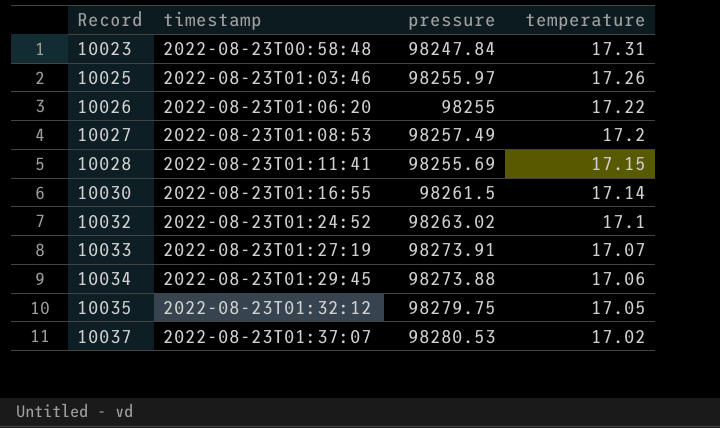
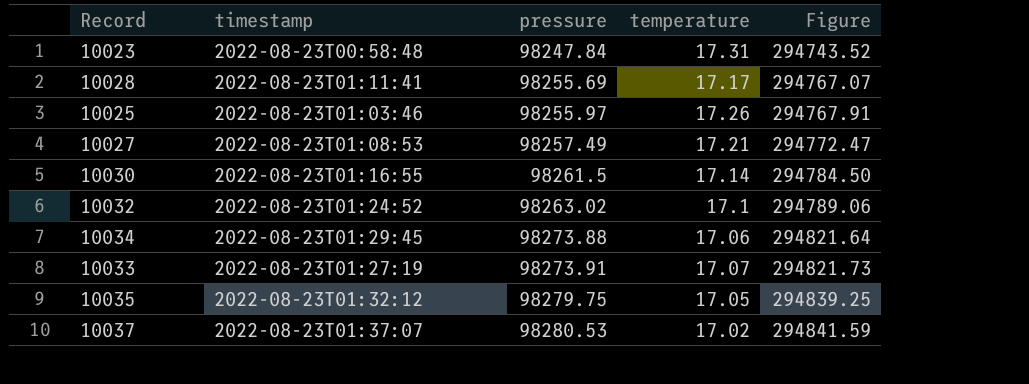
row order: Record ascending -> pressure ascending
column Figure | formula: none -> [pressure] * 3
row 10026: 2022-08-23T01:06:20 | 98255 | 17.22 -> none
10028 | temperature: 17.15 -> 17.17
10027 | temperature: 17.2 -> 17.21

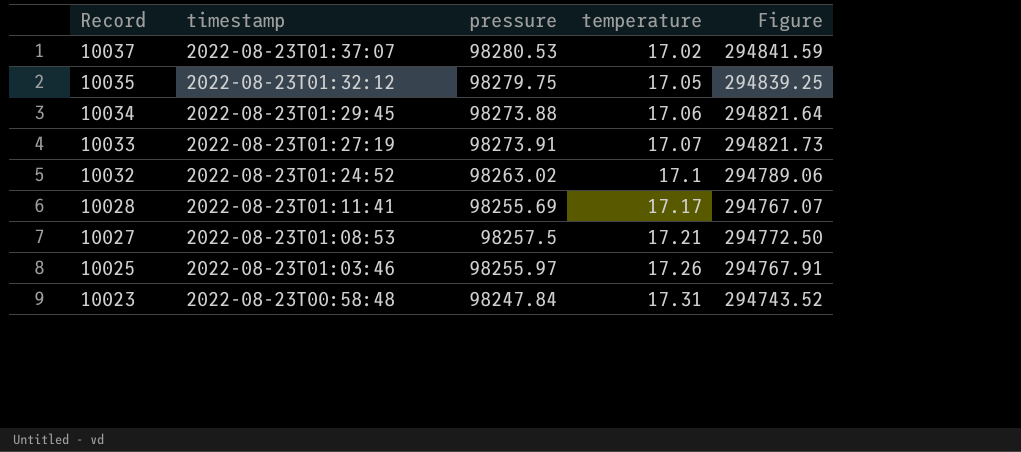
row order: pressure ascending -> Record descending
row 10030: 2022-08-23T01:16:55 | 98261.5 | 17.14 | 294784.50 -> none
10027 | pressure: 98257.49 -> 98257.5
10027 | Figure: 294772.47 -> 294772.50

